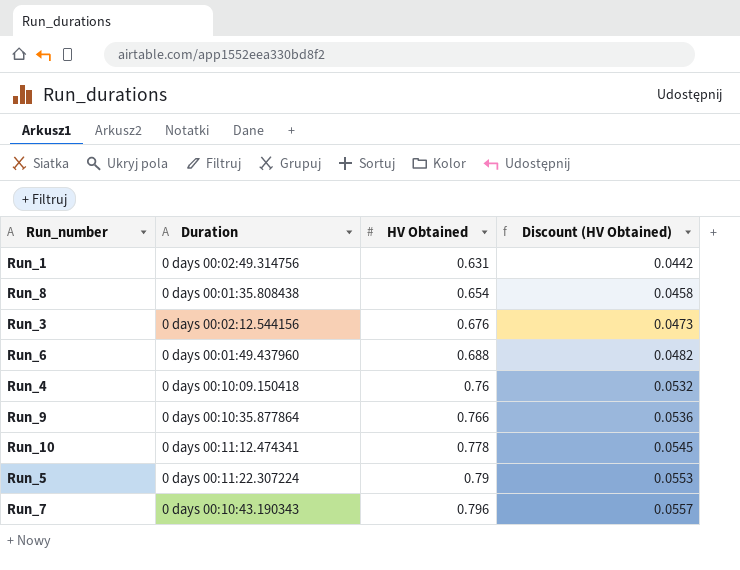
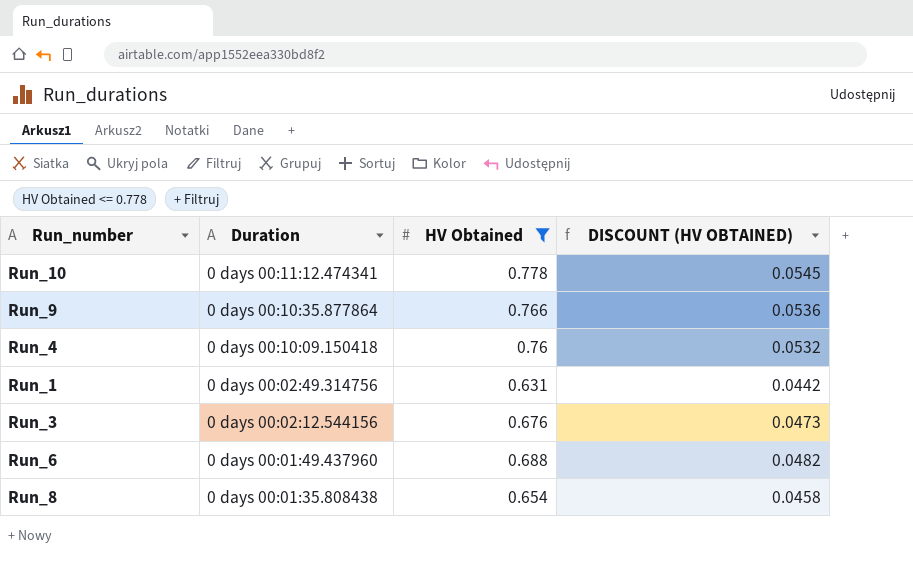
filter: none -> HV Obtained <= 0.778
row order: HV Obtained ascending -> Duration descending
column name: Discount (HV Obtained) -> DISCOUNT (HV OBTAINED)

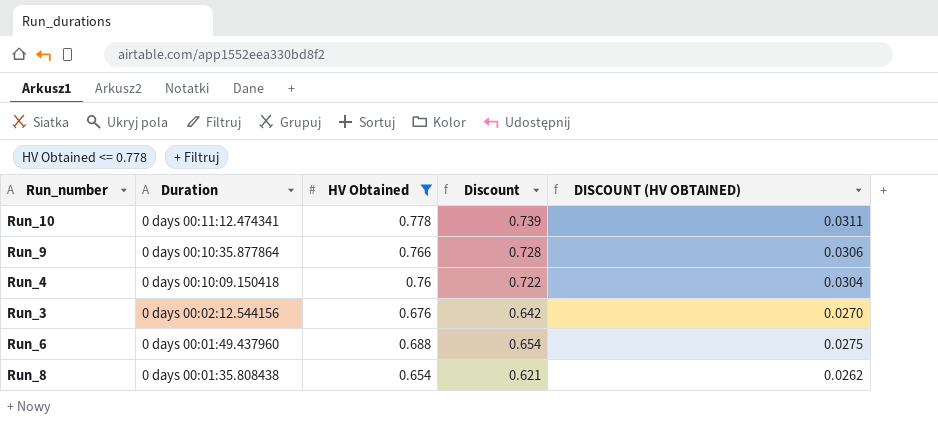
column Discount | formula: none -> [HV Obtained] * 0.95
column DISCOUNT (HV OBTAINED) | formula: [HV Obtained] * 0.07 -> [HV Obtained] * 0.04
row Run_1: 0 days 00:02:49.314756 | 0.631 | 0.0442 -> none

